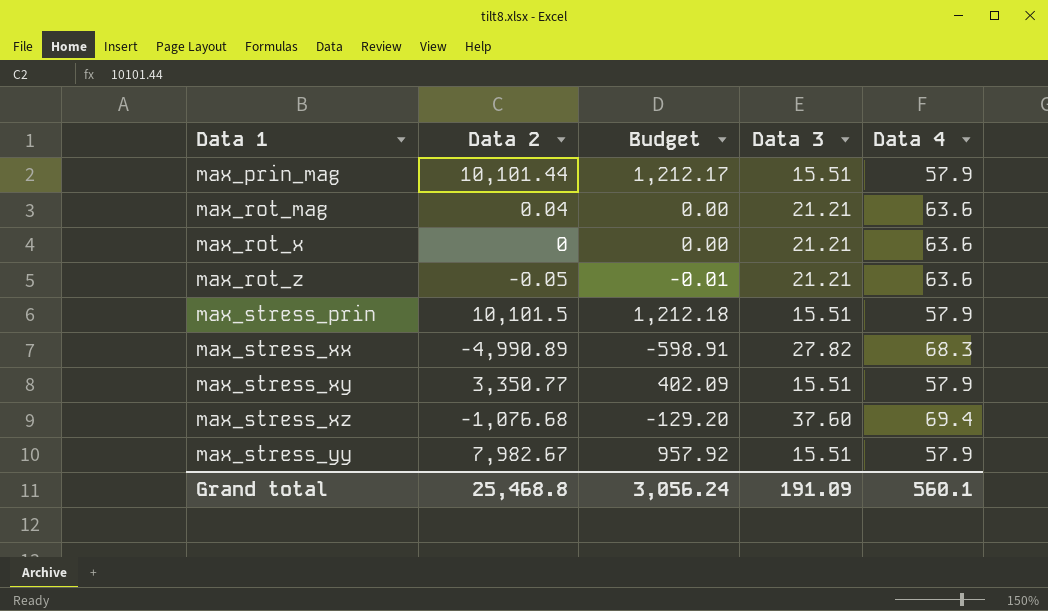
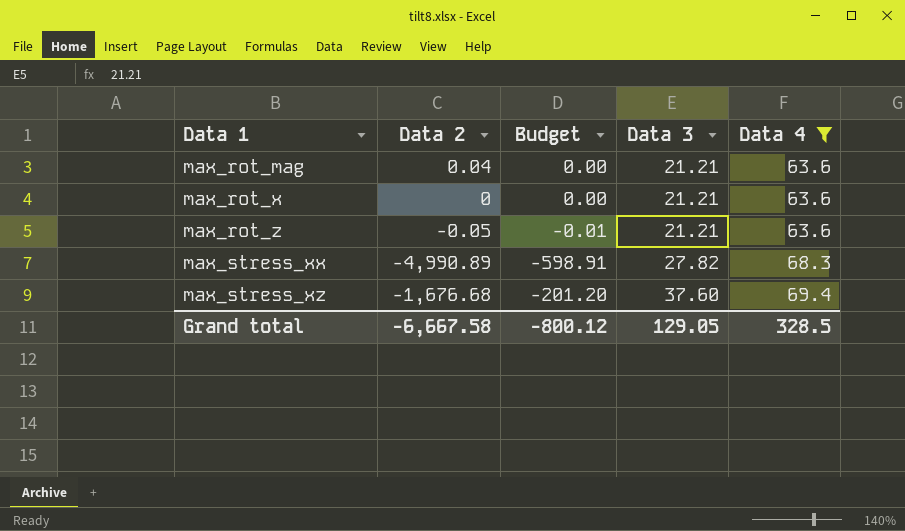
filter: none -> Data 4 != 57.9
max_stress_xz | Data 2: -1,076.68 -> -1,676.68
max_stress_xz | Budget: -129.20 -> -201.20
Grand total | Data 2: 25,468.8 -> -6,667.58
Grand total | Budget: 3,056.24 -> -800.12
Grand total | Data 3: 191.09 -> 129.05
Grand total | Data 4: 560.1 -> 328.5

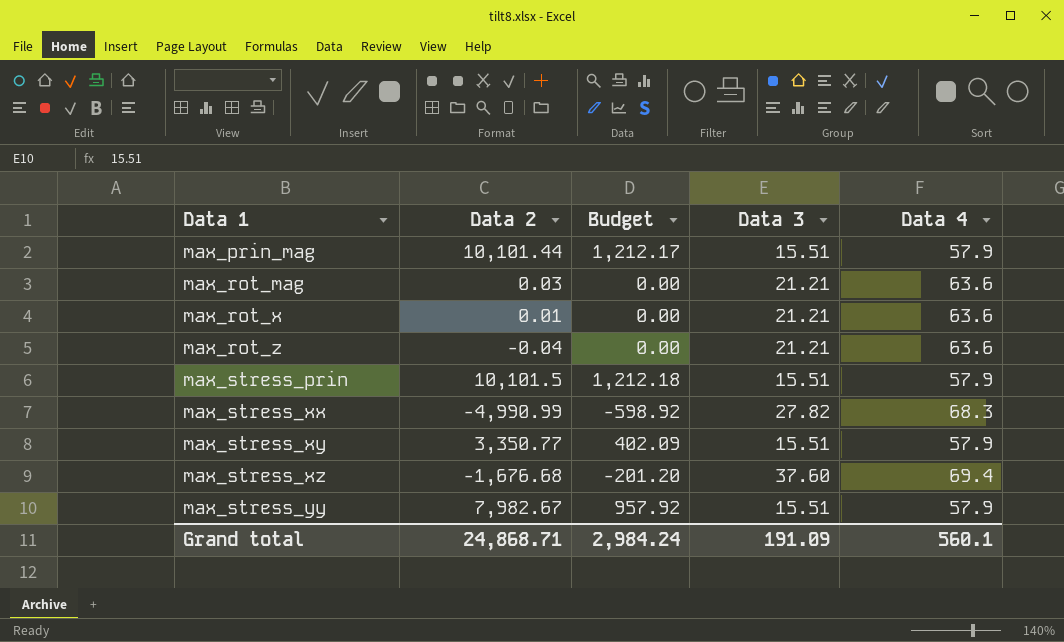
filter: Data 4 != 57.9 -> none
max_rot_mag | Data 2: 0.04 -> 0.03
max_rot_x | Data 2: 0 -> 0.01
max_rot_z | Data 2: -0.05 -> -0.04
max_rot_z | Budget: -0.01 -> 0.00
max_stress_xx | Data 2: -4,990.89 -> -4,990.99
max_stress_xx | Budget: -598.91 -> -598.92
Grand total | Data 2: -6,667.58 -> 24,868.71
Grand total | Budget: -800.12 -> 2,984.24
Grand total | Data 3: 129.05 -> 191.09
Grand total | Data 4: 328.5 -> 560.1

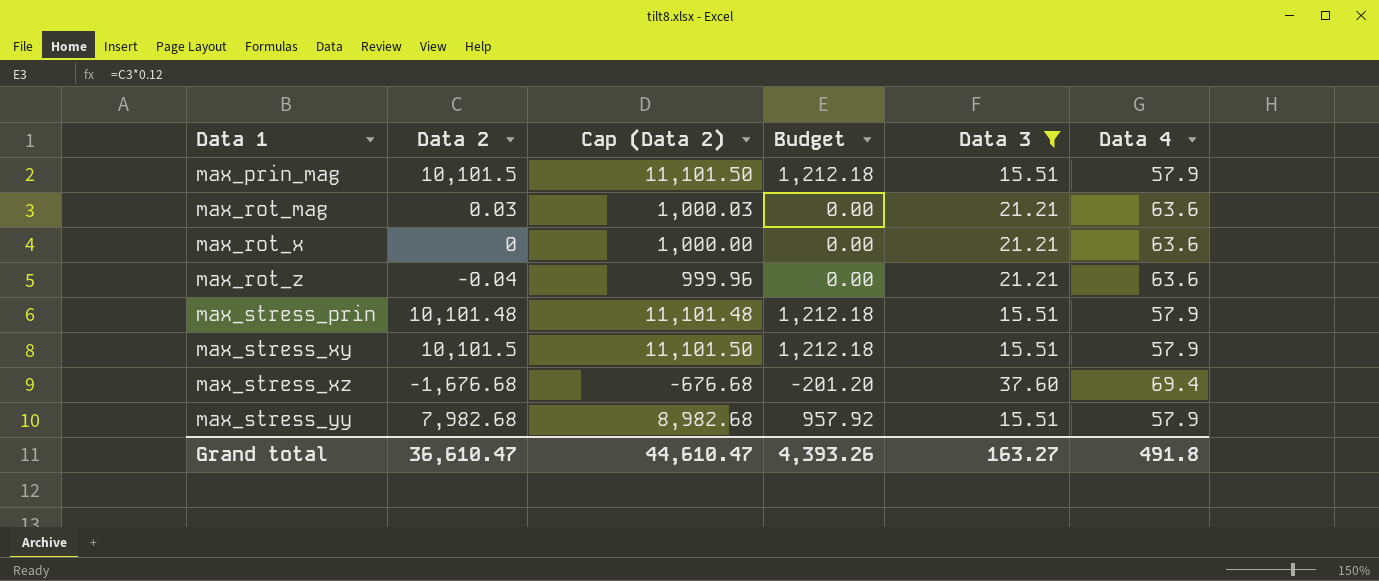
filter: none -> Data 3 != 27.82
column Cap (Data 2) | formula: none -> [Data 2] + 1000
max_prin_mag | Data 2: 10,101.44 -> 10,101.5
max_prin_mag | Budget: 1,212.17 -> 1,212.18
max_rot_x | Data 2: 0.01 -> 0
max_stress_prin | Data 2: 10,101.5 -> 10,101.48
max_stress_xy | Data 2: 3,350.77 -> 10,101.5
max_stress_xy | Budget: 402.09 -> 1,212.18
max_stress_yy | Data 2: 7,982.67 -> 7,982.68
Grand total | Data 2: 24,868.71 -> 36,610.47
Grand total | Budget: 2,984.24 -> 4,393.26
Grand total | Data 3: 191.09 -> 163.27
Grand total | Data 4: 560.1 -> 491.8

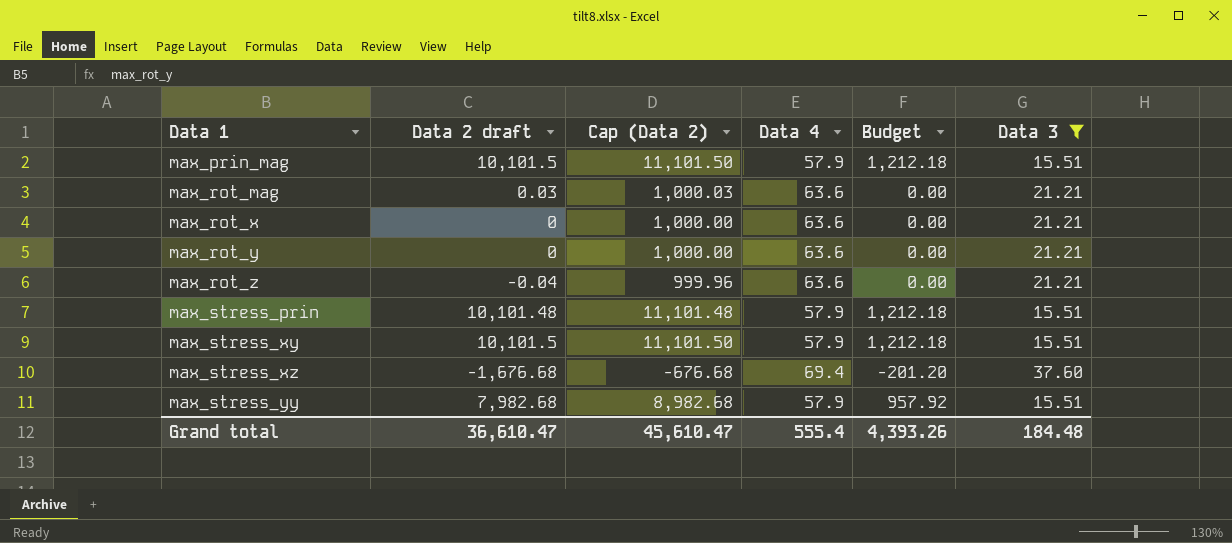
column name: Data 2 -> Data 2 draft
column Data 4 | position: 6 -> 4
row max_rot_y: none -> 0 | 1,000.00 | 63.6 | 0.00 | 21.21
Grand total | Cap (Data 2): 44,610.47 -> 45,610.47
Grand total | Data 4: 491.8 -> 555.4
Grand total | Data 3: 163.27 -> 184.48

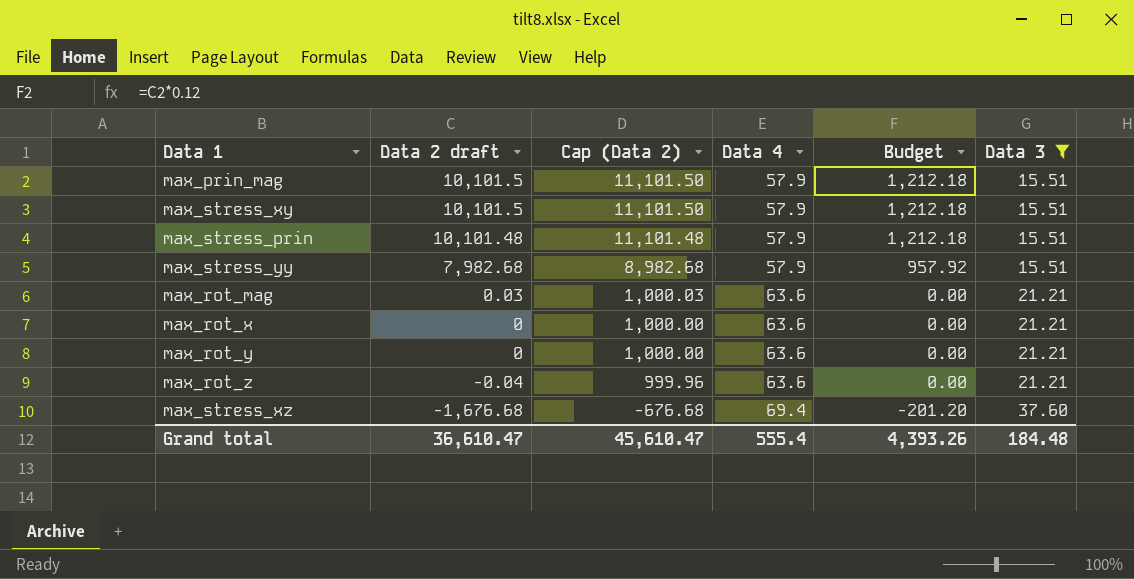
row order: Data 1 ascending -> Data 2 draft descending

